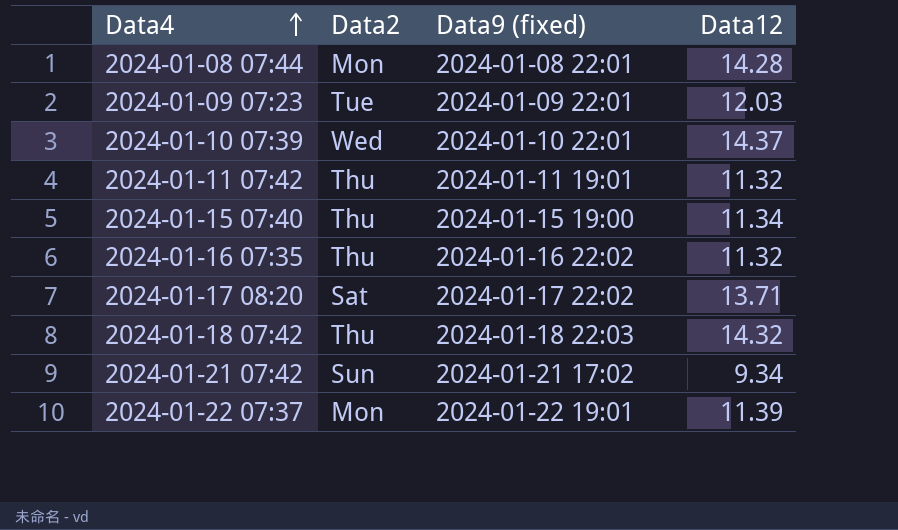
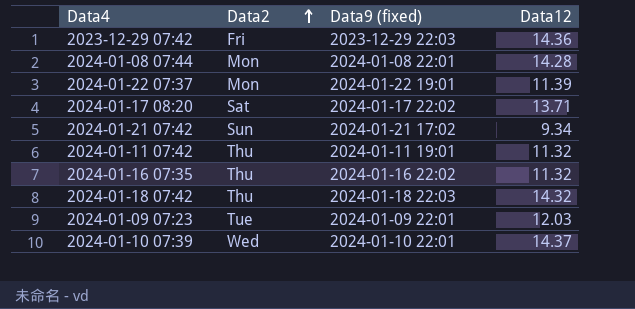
row order: Data4 ascending -> Data2 ascending
row 2024-01-15 07:40: Thu | 2024-01-15 19:00 | 11.34 -> none
row 2023-12-29 07:42: none -> Fri | 2023-12-29 22:03 | 14.36

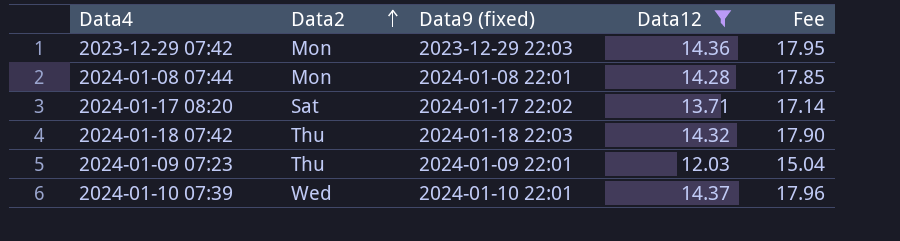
filter: none -> Data12 >= 12.03
column Fee | formula: none -> [Data12] * 1.25
2023-12-29 07:42 | Data2: Fri -> Mon
2024-01-09 07:23 | Data2: Tue -> Thu

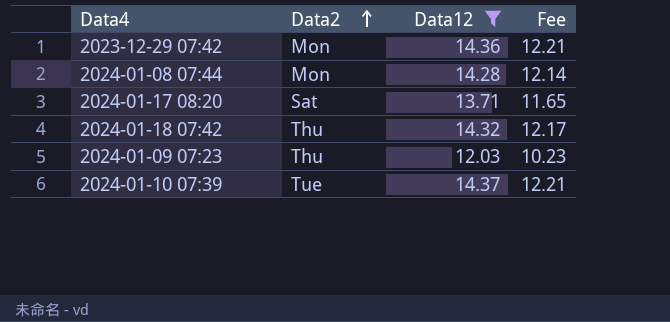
column Data9 (fixed) | position: 3 -> none
column Fee | formula: [Data12] * 1.25 -> [Data12] * 0.85
2024-01-10 07:39 | Data2: Wed -> Tue

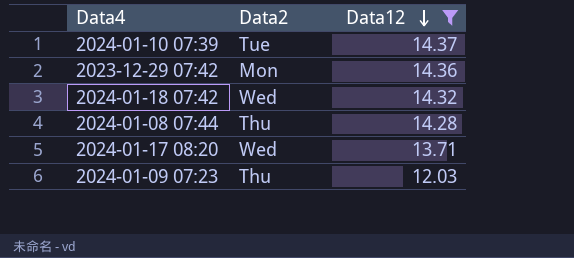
row order: Data2 ascending -> Data12 descending
column Fee | formula: [Data12] * 0.85 -> none
2024-01-18 07:42 | Data2: Thu -> Wed
2024-01-08 07:44 | Data2: Mon -> Thu
2024-01-17 08:20 | Data2: Sat -> Wed

